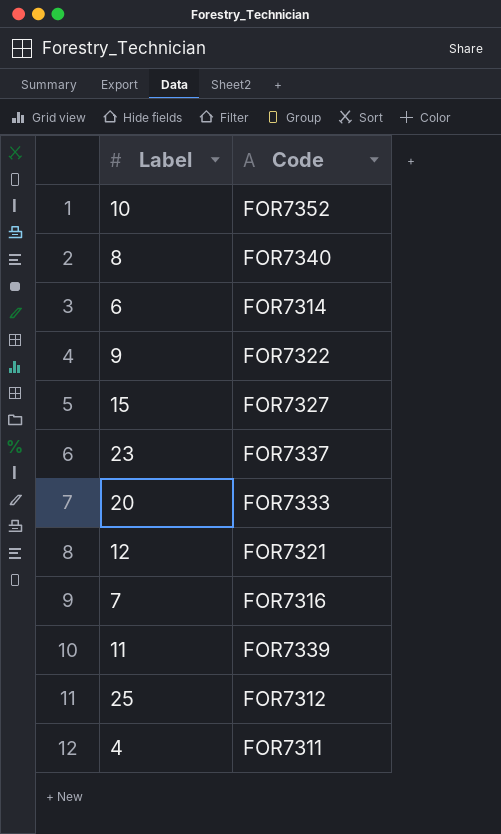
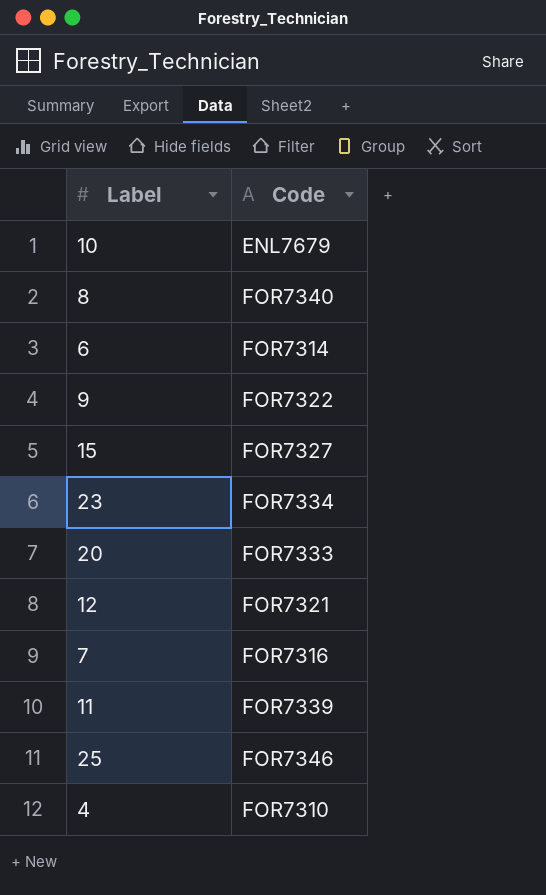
10 | Code: FOR7352 -> ENL7679
23 | Code: FOR7337 -> FOR7334
25 | Code: FOR7312 -> FOR7346
4 | Code: FOR7311 -> FOR7310

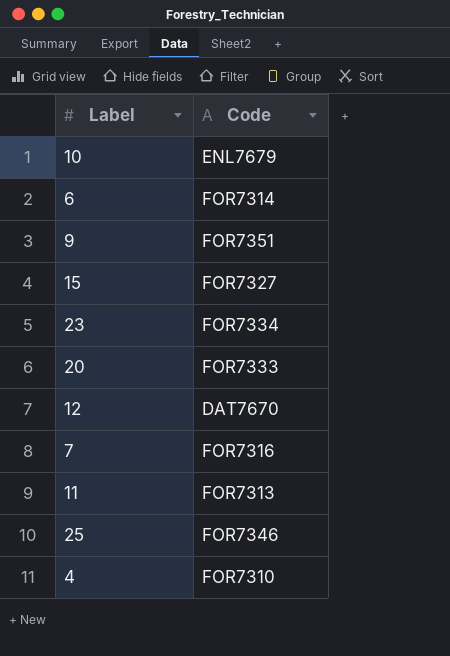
row 8: FOR7340 -> none
9 | Code: FOR7322 -> FOR7351
12 | Code: FOR7321 -> DAT7670
11 | Code: FOR7339 -> FOR7313

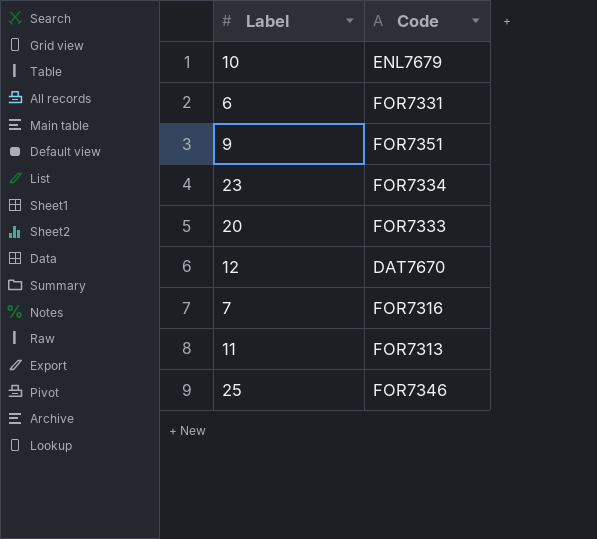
row 15: FOR7327 -> none
row 4: FOR7310 -> none
6 | Code: FOR7314 -> FOR7331

